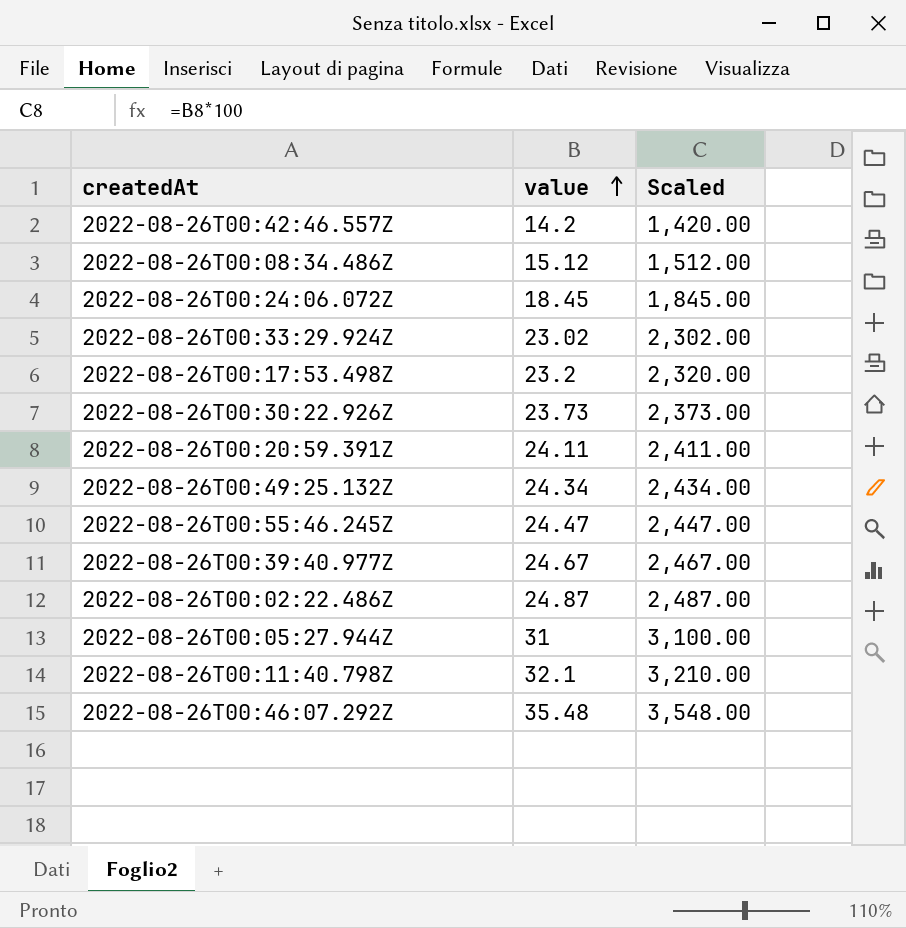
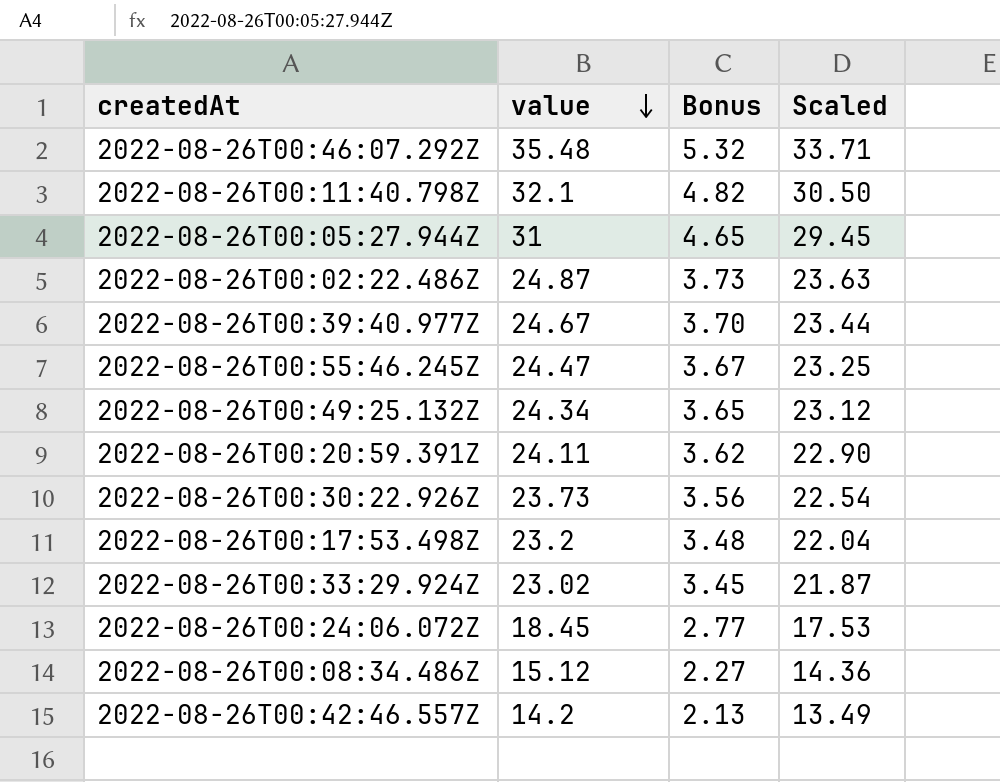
row order: value ascending -> value descending
column Bonus | formula: none -> [value] * 0.15
column Scaled | formula: [value] * 100 -> [value] * 0.95

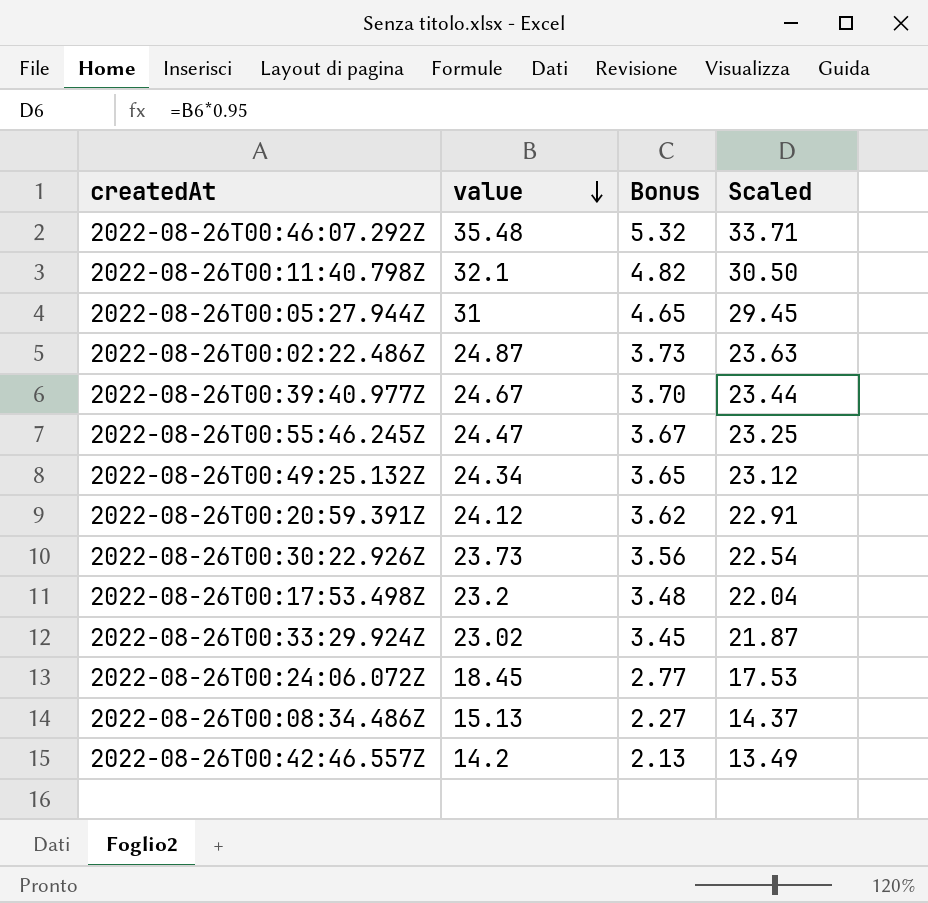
2022-08-26T00:20:59.391Z | value: 24.11 -> 24.12
2022-08-26T00:20:59.391Z | Scaled: 22.90 -> 22.91
2022-08-26T00:08:34.486Z | value: 15.12 -> 15.13
2022-08-26T00:08:34.486Z | Scaled: 14.36 -> 14.37

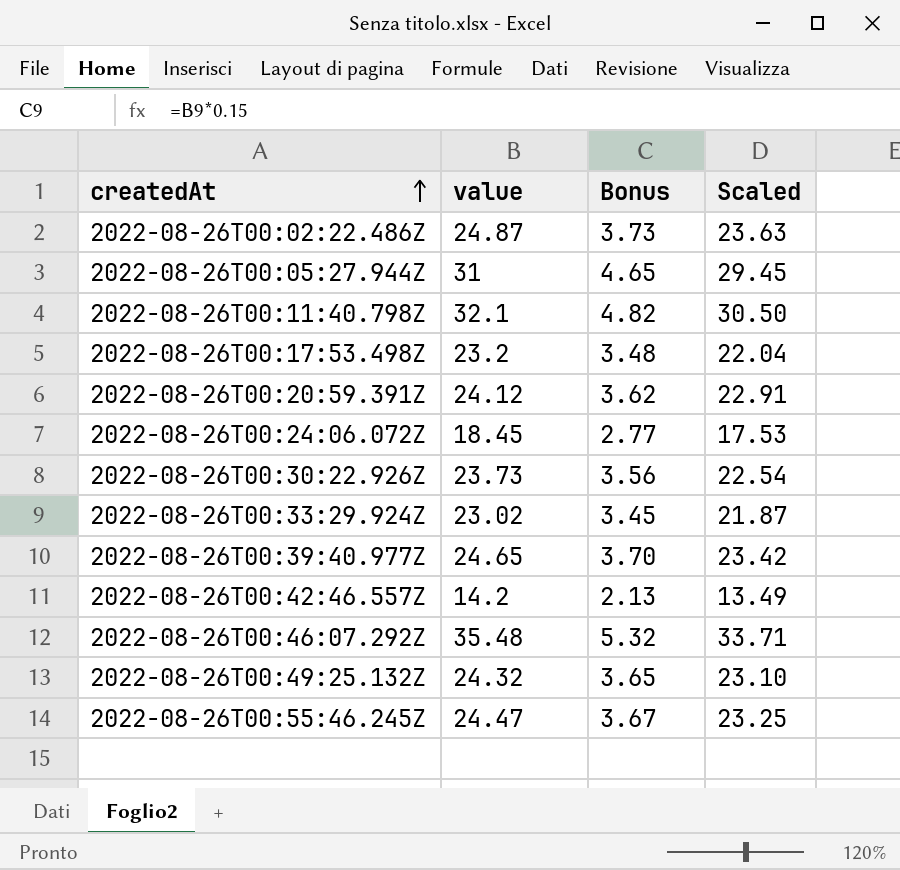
row order: value descending -> createdAt ascending
row 2022-08-26T00:08:34.486Z: 15.13 | 2.27 | 14.37 -> none
2022-08-26T00:39:40.977Z | value: 24.67 -> 24.65
2022-08-26T00:39:40.977Z | Scaled: 23.44 -> 23.42
2022-08-26T00:49:25.132Z | value: 24.34 -> 24.32
2022-08-26T00:49:25.132Z | Scaled: 23.12 -> 23.10

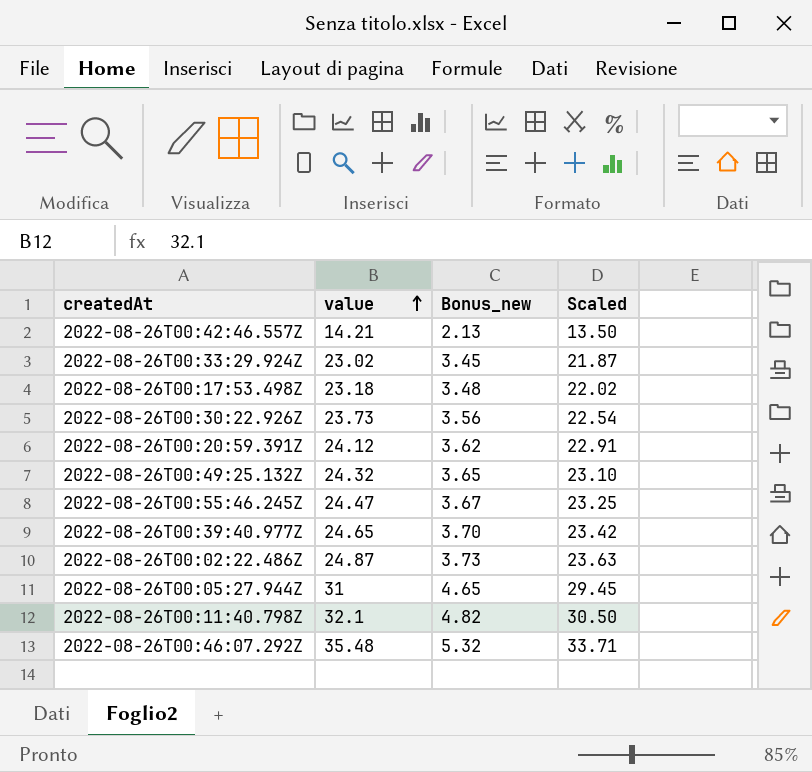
row order: createdAt ascending -> value ascending
column name: Bonus -> Bonus_new
row 2022-08-26T00:24:06.072Z: 18.45 | 2.77 | 17.53 -> none
2022-08-26T00:42:46.557Z | value: 14.2 -> 14.21
2022-08-26T00:42:46.557Z | Scaled: 13.49 -> 13.50
2022-08-26T00:17:53.498Z | value: 23.2 -> 23.18
2022-08-26T00:17:53.498Z | Scaled: 22.04 -> 22.02

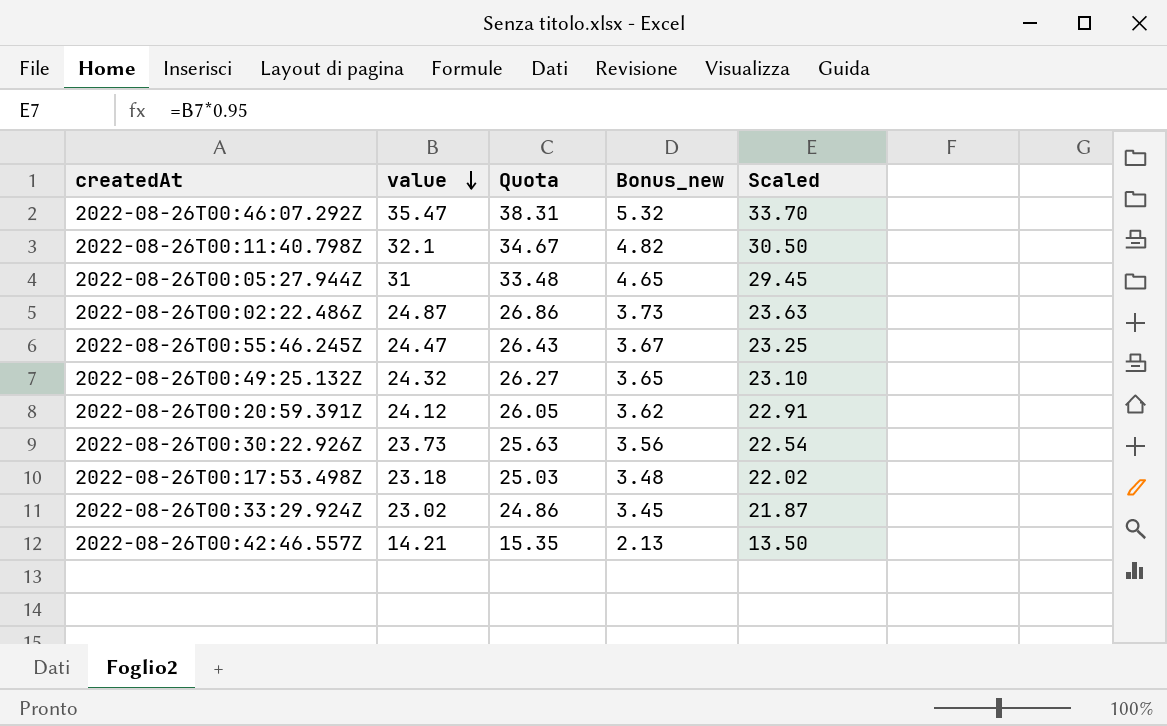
row order: value ascending -> value descending
column Quota | formula: none -> [value] * 1.08
row 2022-08-26T00:39:40.977Z: 24.65 | 3.70 | 23.42 -> none
2022-08-26T00:46:07.292Z | value: 35.48 -> 35.47
2022-08-26T00:46:07.292Z | Scaled: 33.71 -> 33.70

